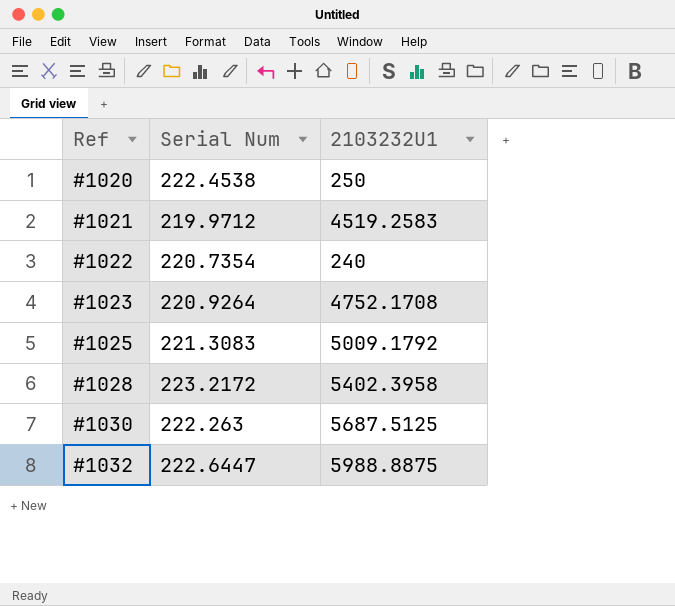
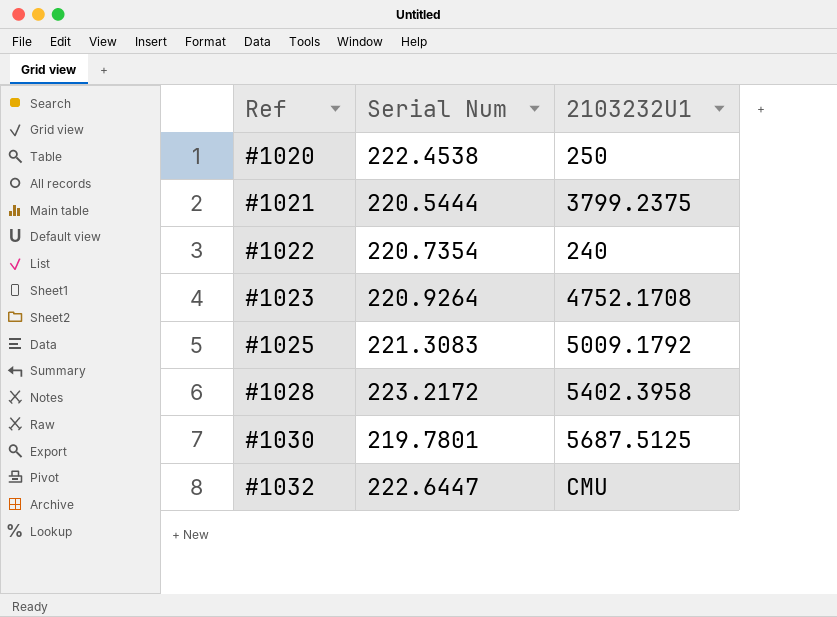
#1021 | Serial Num: 219.9712 -> 220.5444
#1021 | 2103232U1: 4519.2583 -> 3799.2375
#1030 | Serial Num: 222.263 -> 219.7801
#1032 | 2103232U1: 5988.8875 -> CMU

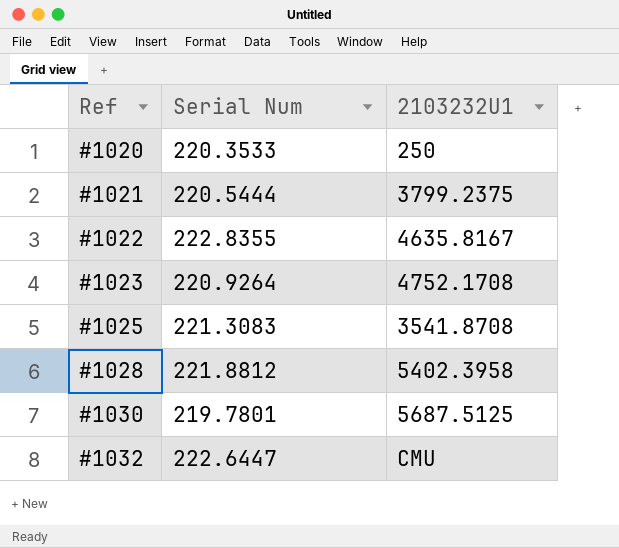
#1020 | Serial Num: 222.4538 -> 220.3533
#1022 | Serial Num: 220.7354 -> 222.8355
#1022 | 2103232U1: 240 -> 4635.8167
#1025 | 2103232U1: 5009.1792 -> 3541.8708
#1028 | Serial Num: 223.2172 -> 221.8812

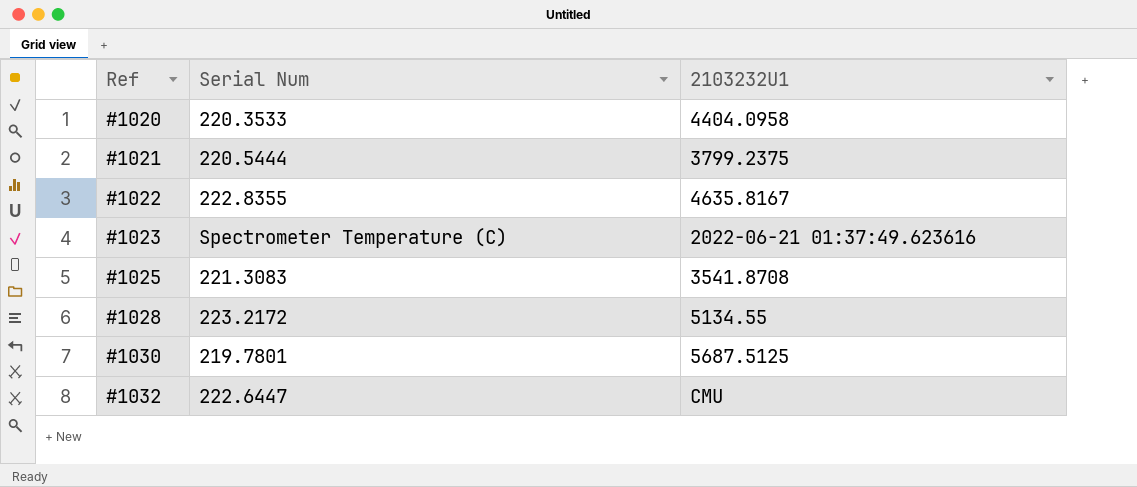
#1020 | 2103232U1: 250 -> 4404.0958
#1023 | Serial Num: 220.9264 -> Spectrometer Temperature (C)
#1023 | 2103232U1: 4752.1708 -> 2022-06-21 01:37:49.623616
#1028 | Serial Num: 221.8812 -> 223.2172
#1028 | 2103232U1: 5402.3958 -> 5134.55

